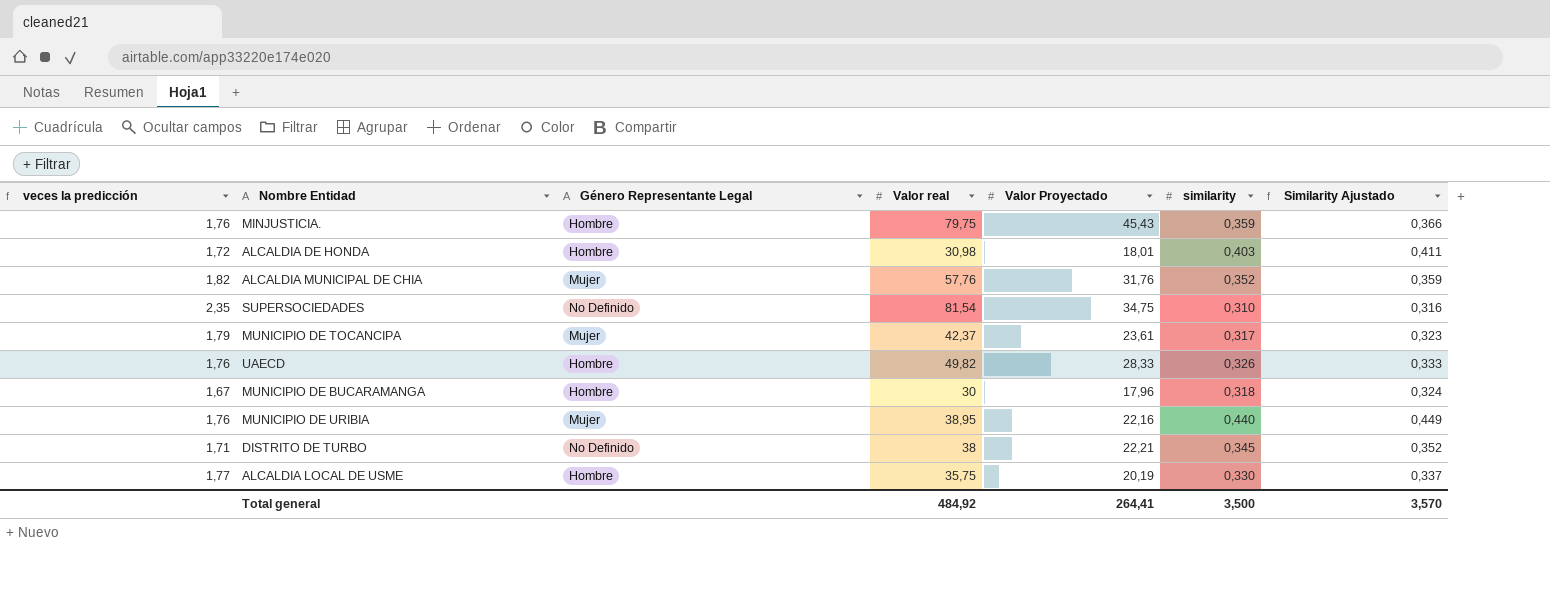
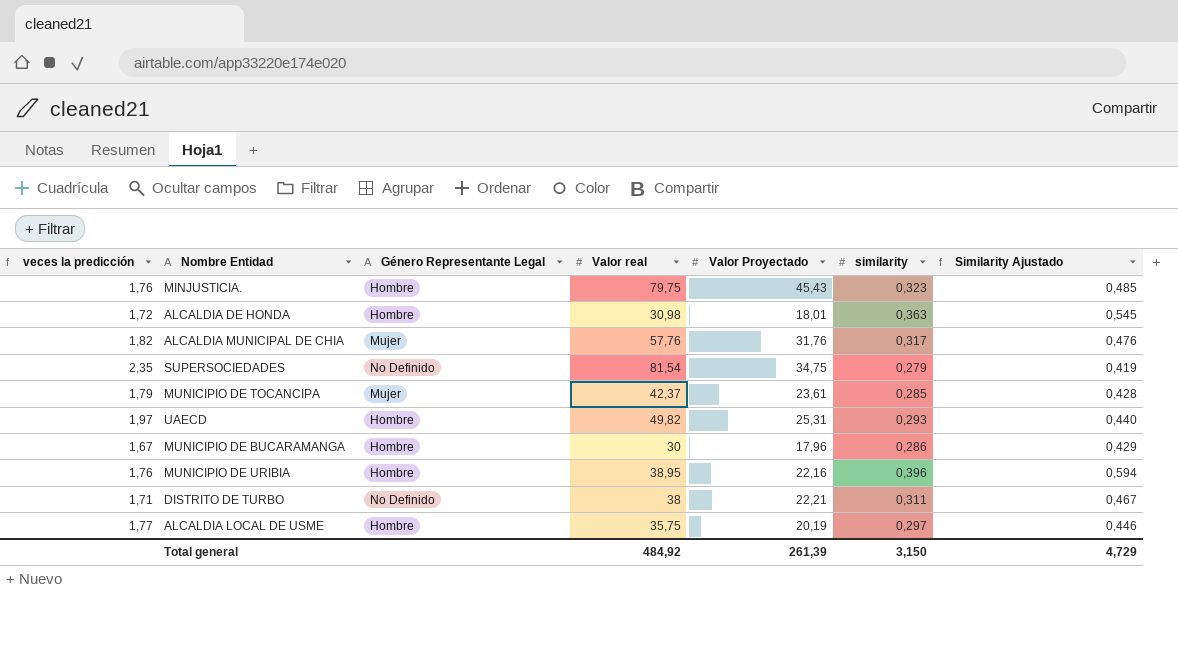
column Similarity Ajustado | formula: [similarity] * 1,02 -> [similarity] * 1,5
MINJUSTICIA. | similarity: 0,359 -> 0,323
ALCALDIA DE HONDA | similarity: 0,403 -> 0,363
ALCALDIA MUNICIPAL DE CHIA | similarity: 0,352 -> 0,317
SUPERSOCIEDADES | similarity: 0,310 -> 0,279
MUNICIPIO DE TOCANCIPA | similarity: 0,317 -> 0,285
UAECD | veces la predicción: 1,76 -> 1,97
UAECD | Valor Proyectado: 28,33 -> 25,31
UAECD | similarity: 0,326 -> 0,293
MUNICIPIO DE BUCARAMANGA | similarity: 0,318 -> 0,286
MUNICIPIO DE URIBIA | Género Representante Legal: Mujer -> Hombre
MUNICIPIO DE URIBIA | similarity: 0,440 -> 0,396
DISTRITO DE TURBO | similarity: 0,345 -> 0,311
ALCALDIA LOCAL DE USME | similarity: 0,330 -> 0,297
Total general | Valor Proyectado: 264,41 -> 261,39
Total general | similarity: 3,500 -> 3,150
Total general | Similarity Ajustado: 3,570 -> 4,729

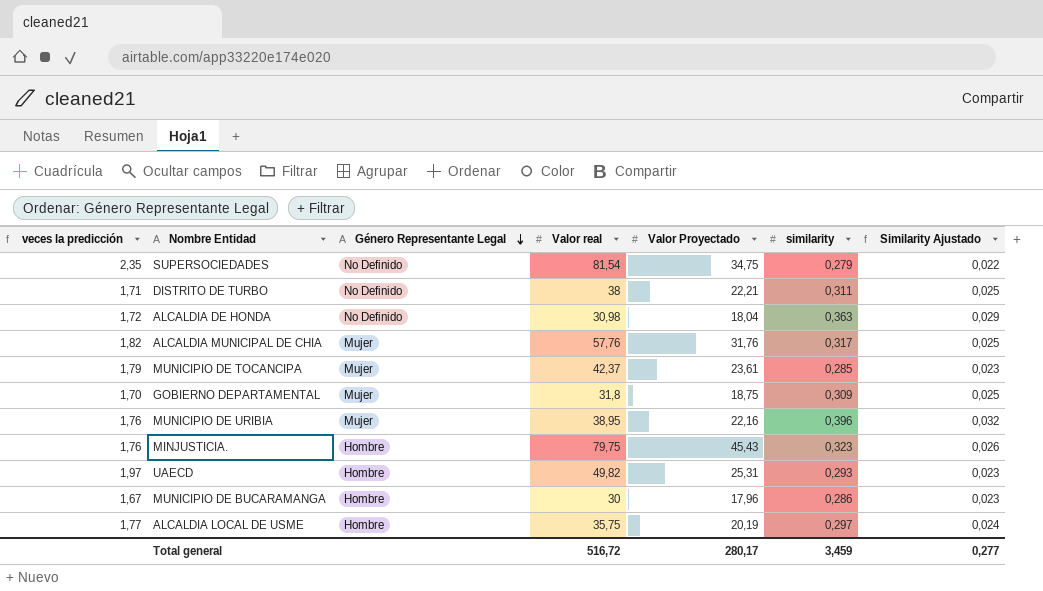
row order: none -> Género Representante Legal descending
column Similarity Ajustado | formula: [similarity] * 1,5 -> [similarity] * 0,08
ALCALDIA DE HONDA | Género Representante Legal: Hombre -> No Definido
ALCALDIA DE HONDA | Valor Proyectado: 18,01 -> 18,04
row GOBIERNO DEPARTAMENTAL: none -> 1,70 | Mujer | 31,8 | 18,75 | 0,309 | 0,025
MUNICIPIO DE URIBIA | Género Representante Legal: Hombre -> Mujer
Total general | Valor real: 484,92 -> 516,72
Total general | Valor Proyectado: 261,39 -> 280,17
Total general | similarity: 3,150 -> 3,459
Total general | Similarity Ajustado: 4,729 -> 0,277

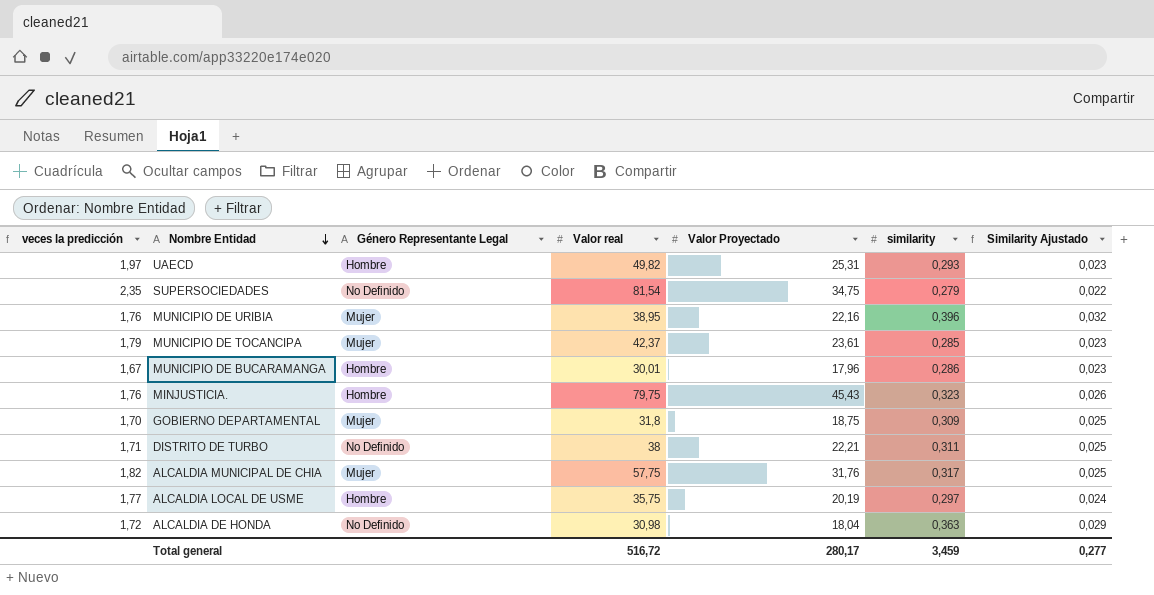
row order: Género Representante Legal descending -> Nombre Entidad descending
MUNICIPIO DE BUCARAMANGA | Valor real: 30 -> 30,01
ALCALDIA MUNICIPAL DE CHIA | Valor real: 57,76 -> 57,75

